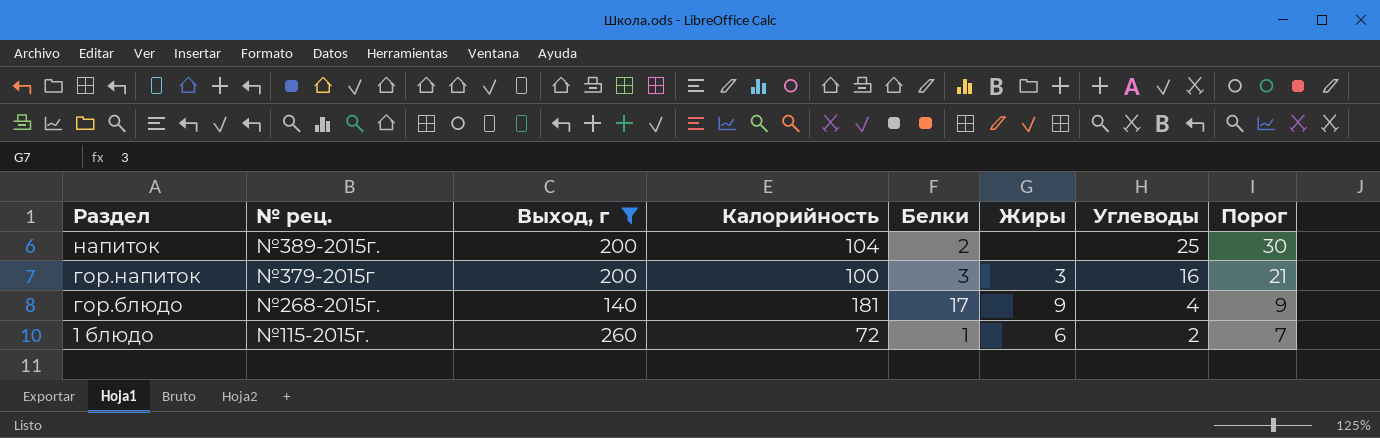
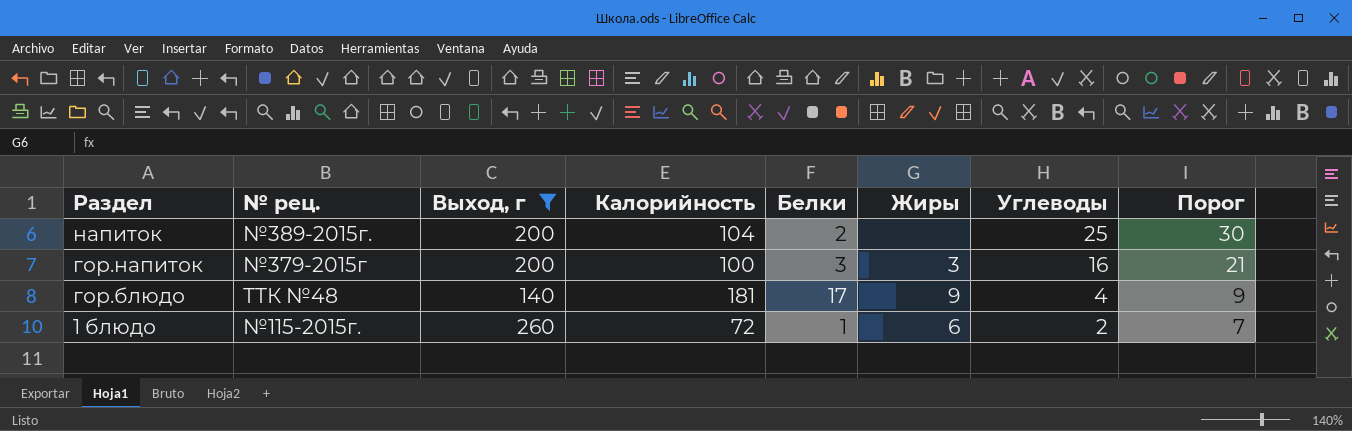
гор.блюдо | № рец.: №268-2015г. -> ТТК №48

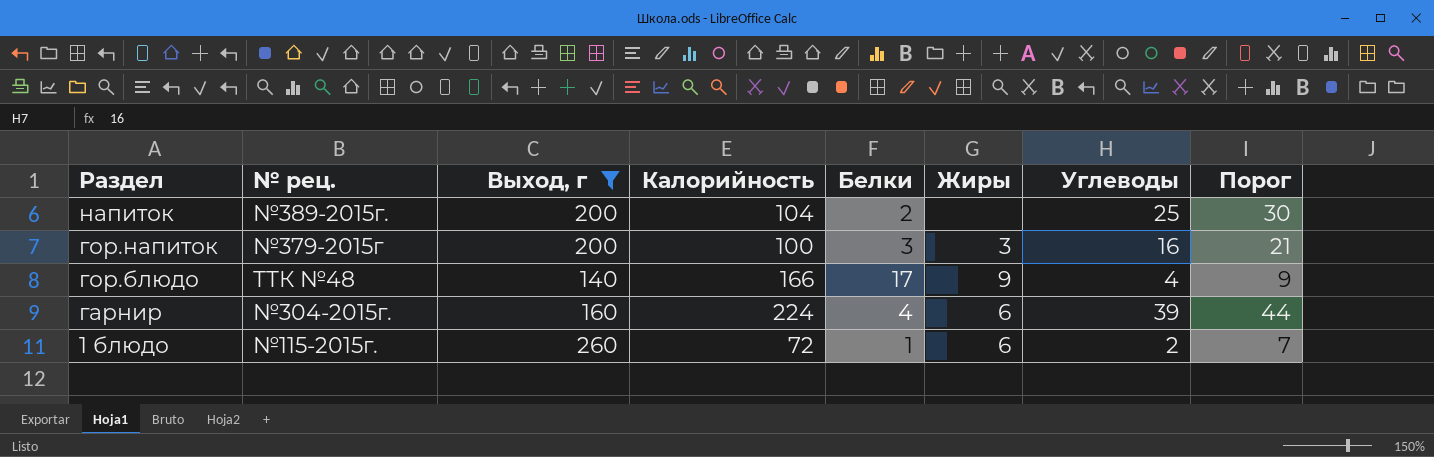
гор.блюдо | Калорийность: 181 -> 166
row гарнир: none -> №304-2015г. | 160 | 224 | 4 | 6 | 39 | 44

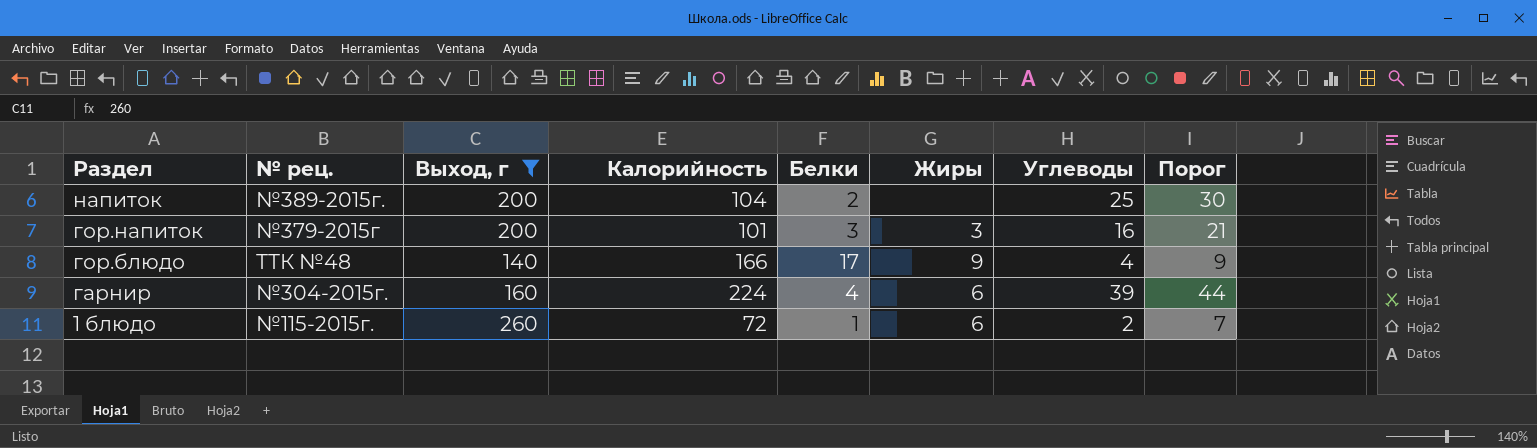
гор.напиток | Калорийность: 100 -> 101

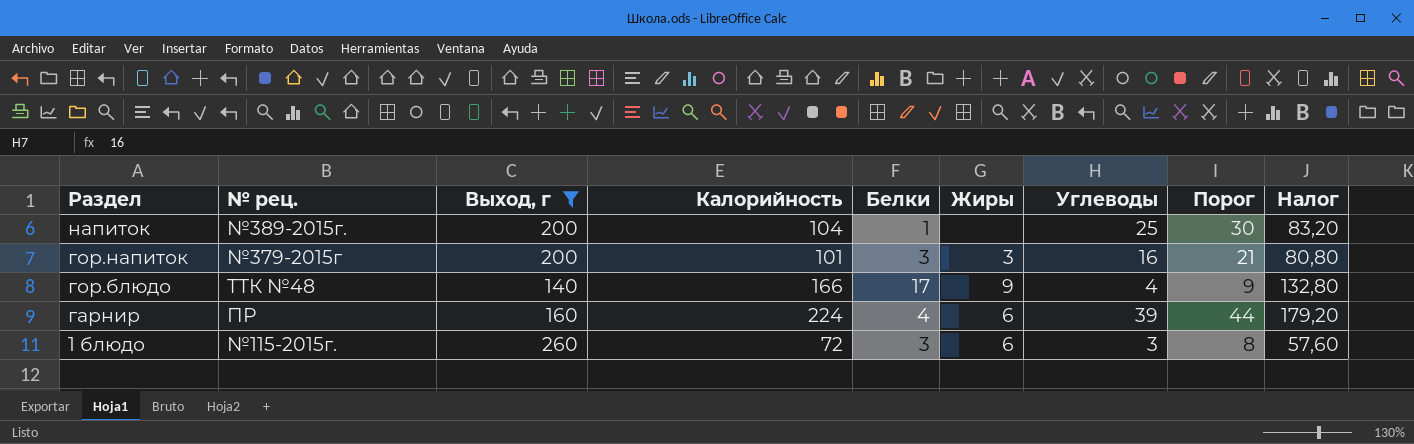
column Налог | formula: none -> [Калорийность] * 0,8
напиток | Белки: 2 -> 1
гарнир | № рец.: №304-2015г. -> ПР
1 блюдо | Белки: 1 -> 3
1 блюдо | Углеводы: 2 -> 3
1 блюдо | Порог: 7 -> 8

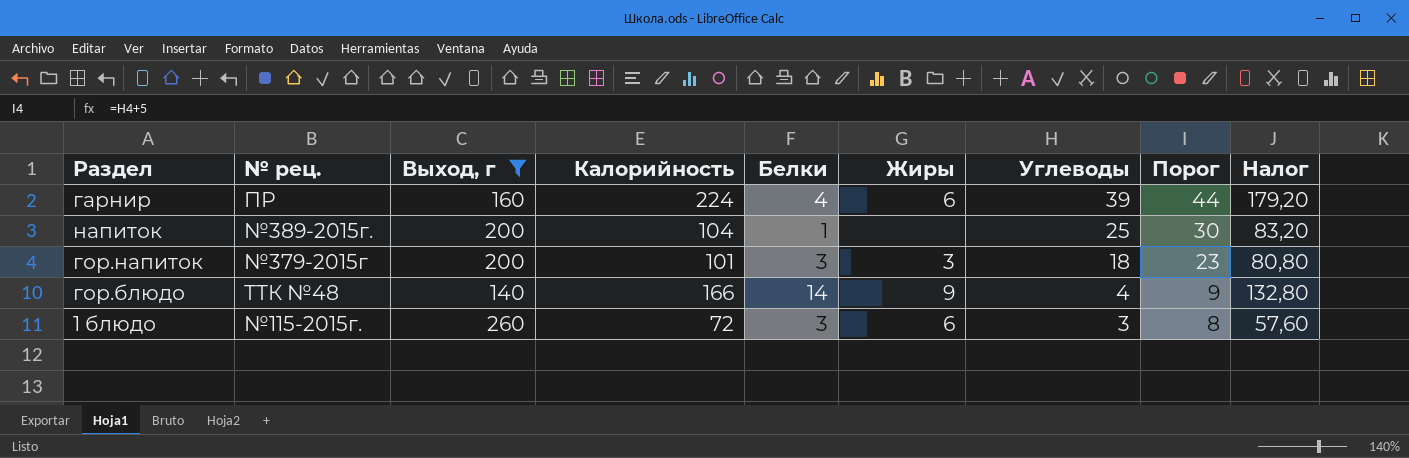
row order: Раздел descending -> Углеводы descending
гор.напиток | Углеводы: 16 -> 18
гор.напиток | Порог: 21 -> 23
гор.блюдо | Белки: 17 -> 14

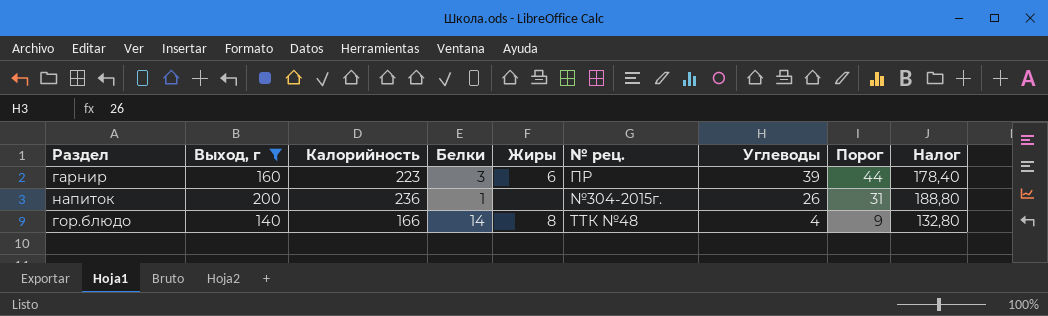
column № рец. | position: 2 -> 6
row гор.напиток: №379-2015г | 200 | 101 | 3 | 3 | 18 | 23 | 80,80 -> none
row 1 блюдо: №115-2015г. | 260 | 72 | 3 | 6 | 3 | 8 | 57,60 -> none
гарнир | Калорийность: 224 -> 223
гарнир | Белки: 4 -> 3
гарнир | Налог: 179,20 -> 178,40
напиток | Калорийность: 104 -> 236
напиток | № рец.: №389-2015г. -> №304-2015г.
напиток | Углеводы: 25 -> 26
напиток | Порог: 30 -> 31
напиток | Налог: 83,20 -> 188,80
гор.блюдо | Жиры: 9 -> 8

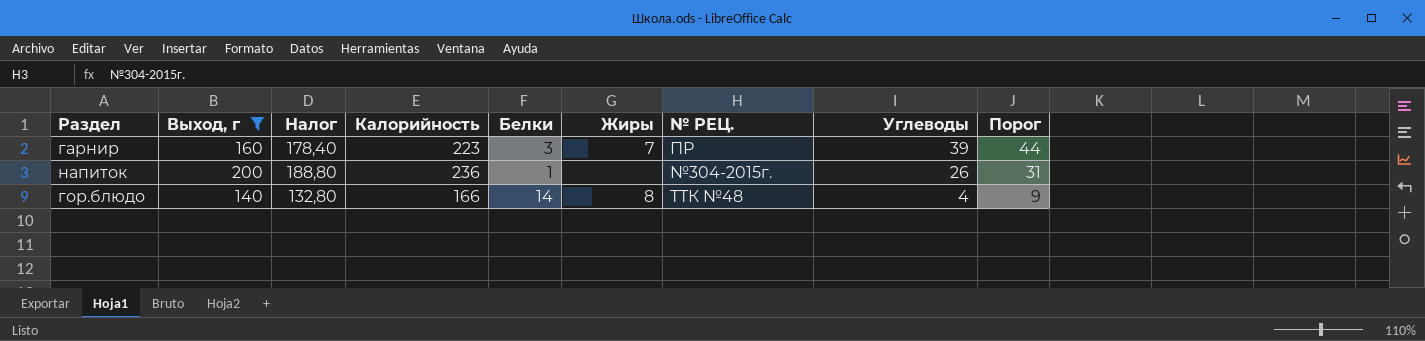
column Налог | position: 9 -> 3
column name: № рец. -> № РЕЦ.
гарнир | Жиры: 6 -> 7

